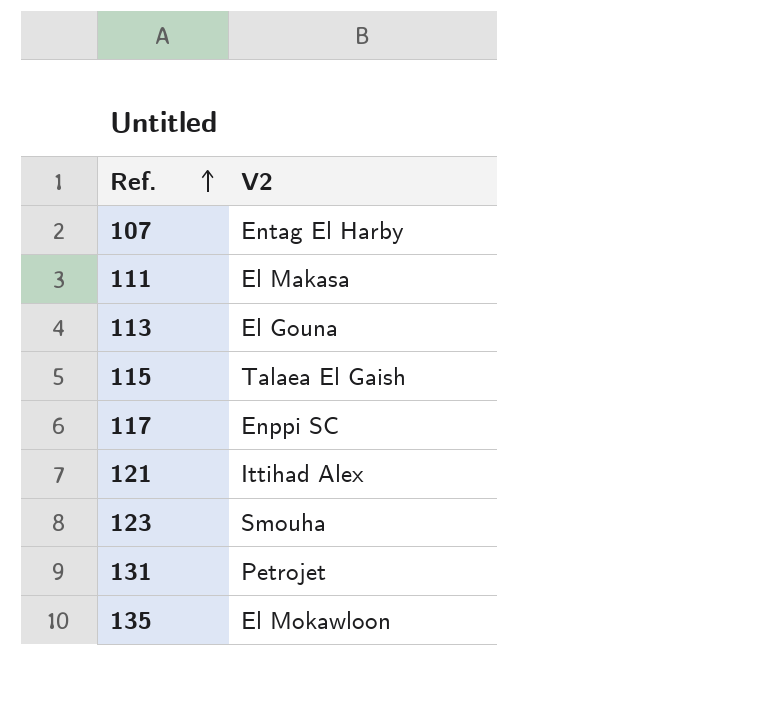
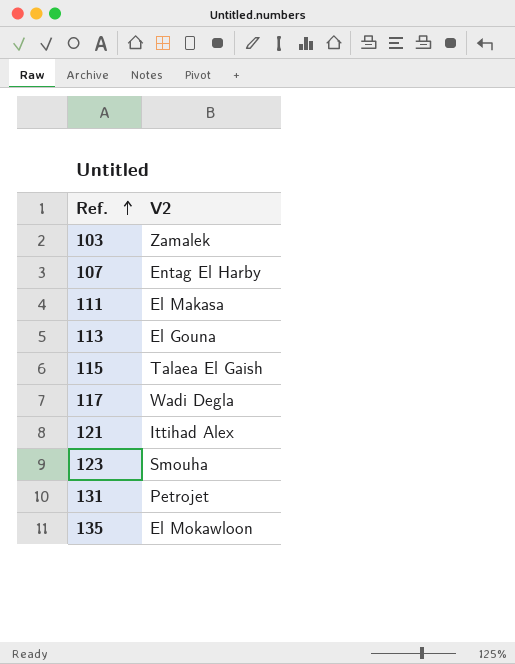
row 103: none -> Zamalek
117 | V2: Enppi SC -> Wadi Degla

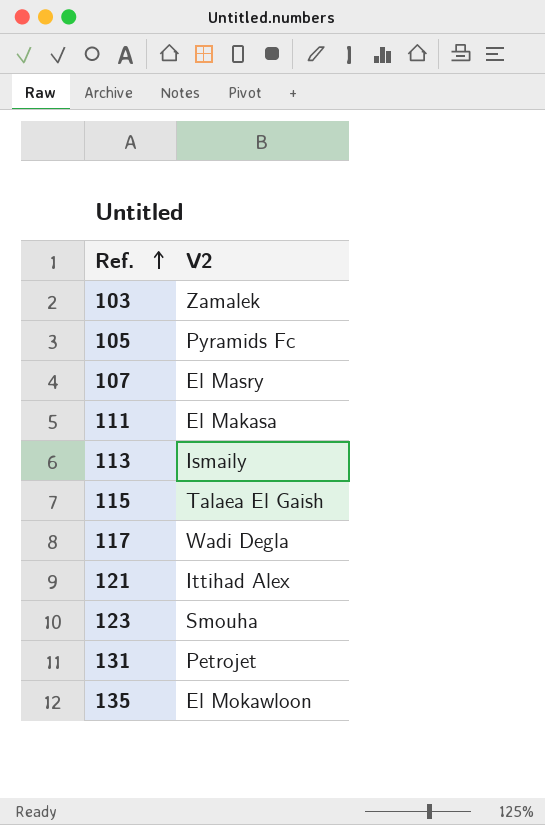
row 105: none -> Pyramids Fc
107 | V2: Entag El Harby -> El Masry
113 | V2: El Gouna -> Ismaily

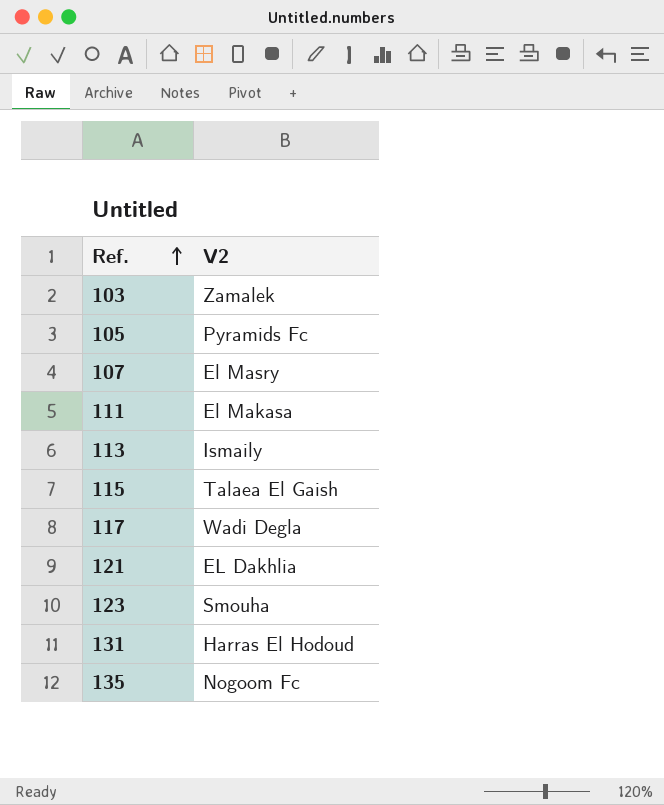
121 | V2: Ittihad Alex -> EL Dakhlia
131 | V2: Petrojet -> Harras El Hodoud
135 | V2: El Mokawloon -> Nogoom Fc

